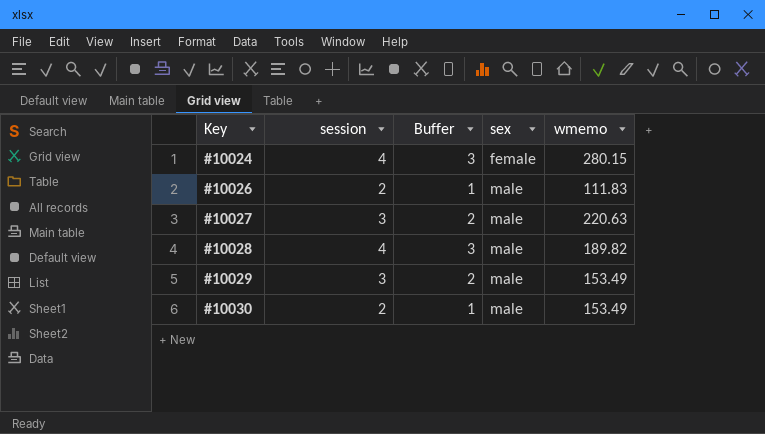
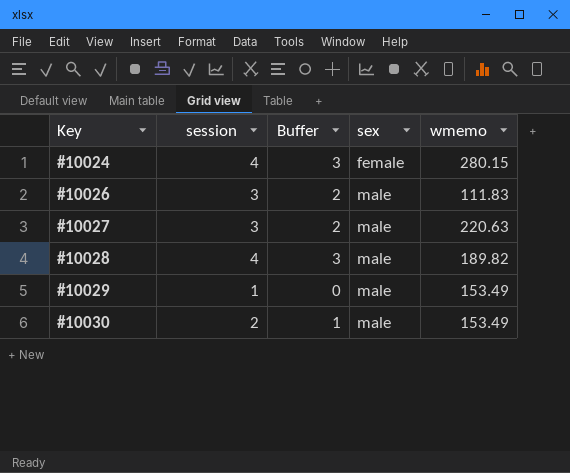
#10026 | session: 2 -> 3
#10026 | Buffer: 1 -> 2
#10029 | session: 3 -> 1
#10029 | Buffer: 2 -> 0

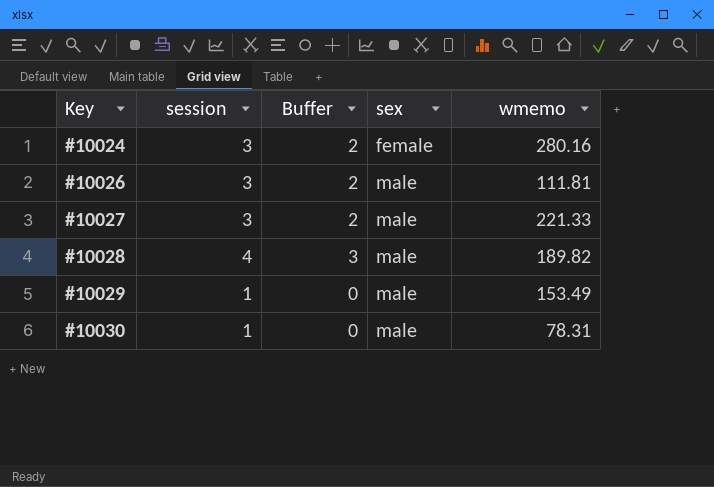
#10024 | session: 4 -> 3
#10024 | Buffer: 3 -> 2
#10024 | wmemo: 280.15 -> 280.16
#10026 | wmemo: 111.83 -> 111.81
#10027 | wmemo: 220.63 -> 221.33
#10030 | session: 2 -> 1
#10030 | Buffer: 1 -> 0
#10030 | wmemo: 153.49 -> 78.31

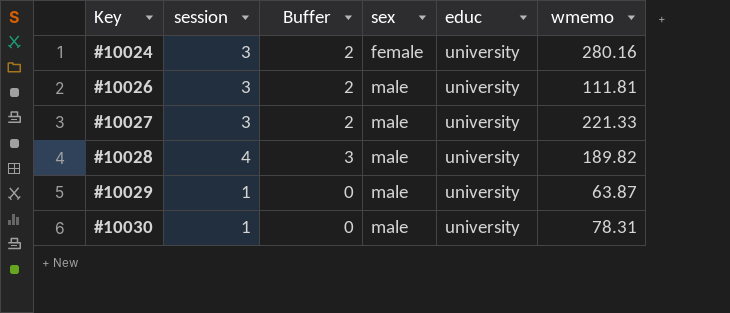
column educ | position: none -> 5
#10029 | wmemo: 153.49 -> 63.87

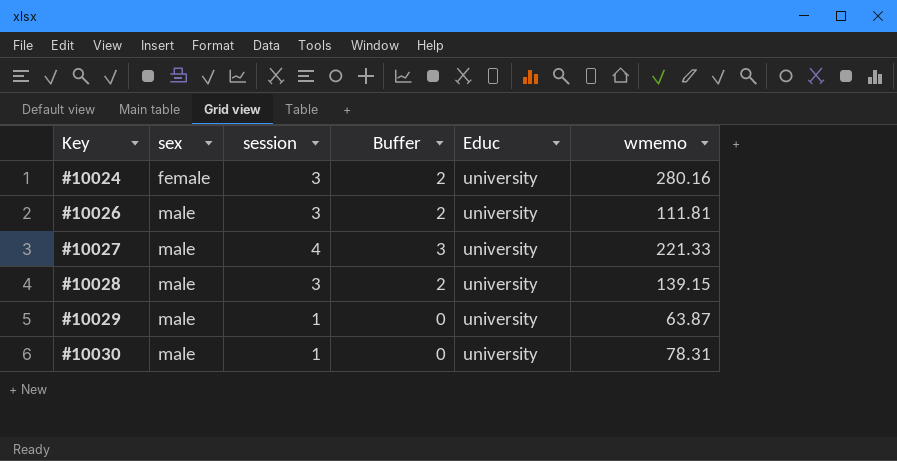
column sex | position: 4 -> 2
column name: educ -> Educ
#10027 | session: 3 -> 4
#10027 | Buffer: 2 -> 3
#10028 | session: 4 -> 3
#10028 | Buffer: 3 -> 2
#10028 | wmemo: 189.82 -> 139.15

